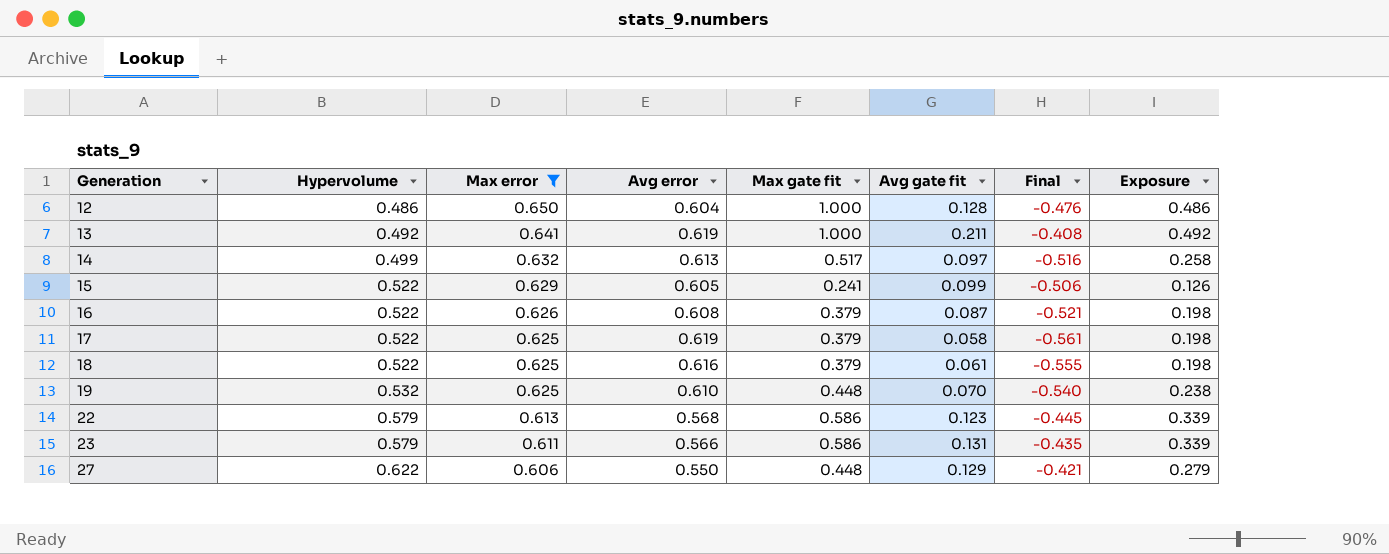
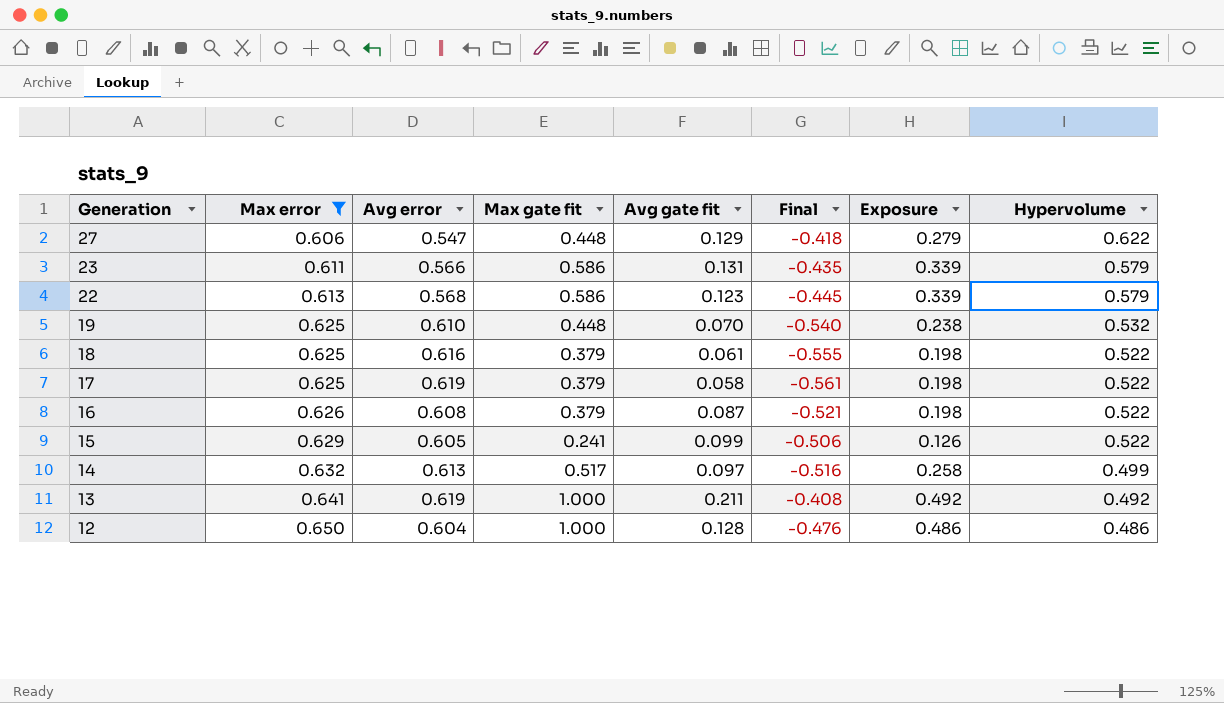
row order: Generation ascending -> Generation descending
column Hypervolume | position: 2 -> 8
27 | Avg error: 0.550 -> 0.547
27 | Final: -0.421 -> -0.418

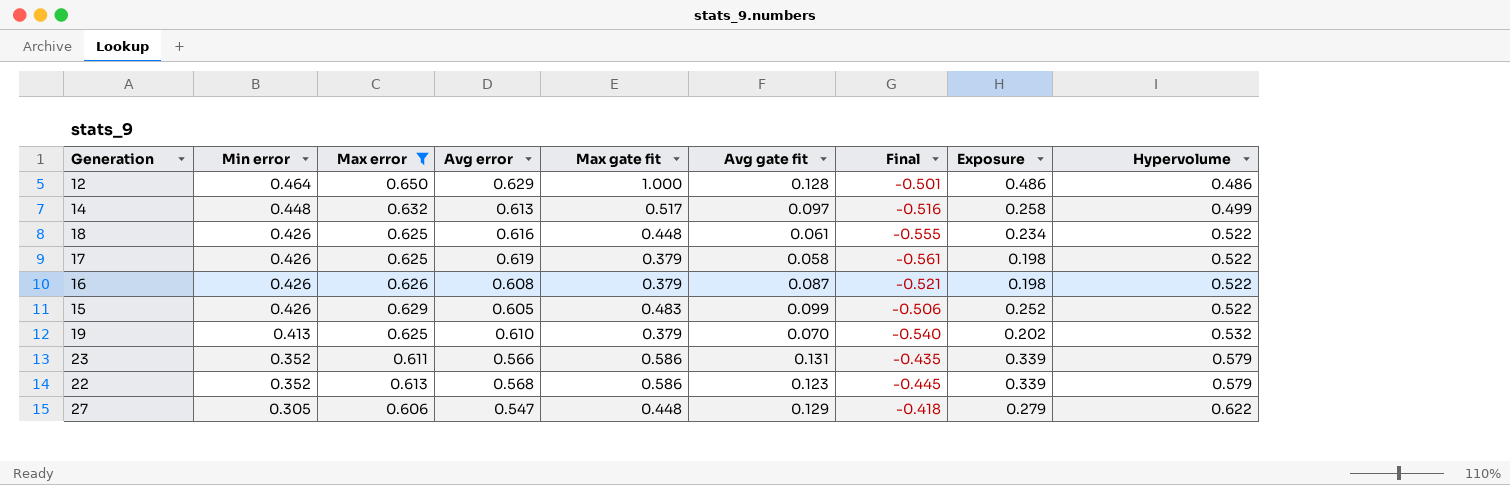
row order: Generation descending -> Min error descending
column Min error | position: none -> 2
row 13: 0.641 | 0.619 | 1.000 | 0.211 | -0.408 | 0.492 | 0.492 -> none
12 | Avg error: 0.604 -> 0.629
12 | Final: -0.476 -> -0.501
18 | Max gate fit: 0.379 -> 0.448
18 | Exposure: 0.198 -> 0.234
15 | Max gate fit: 0.241 -> 0.483
15 | Exposure: 0.126 -> 0.252
19 | Max gate fit: 0.448 -> 0.379
19 | Exposure: 0.238 -> 0.202

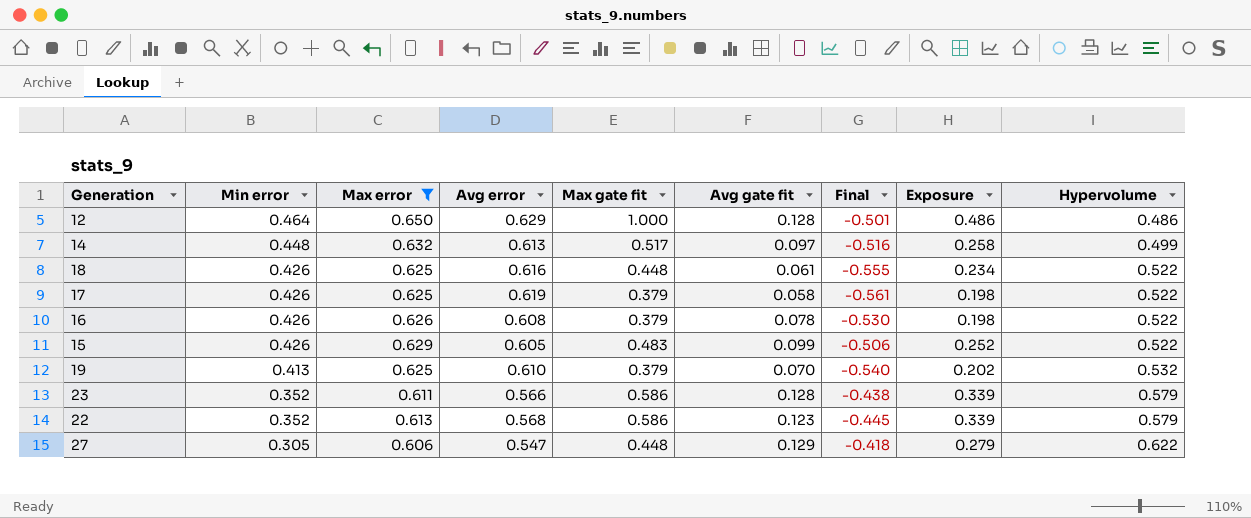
16 | Avg gate fit: 0.087 -> 0.078
16 | Final: -0.521 -> -0.530
23 | Avg gate fit: 0.131 -> 0.128
23 | Final: -0.435 -> -0.438

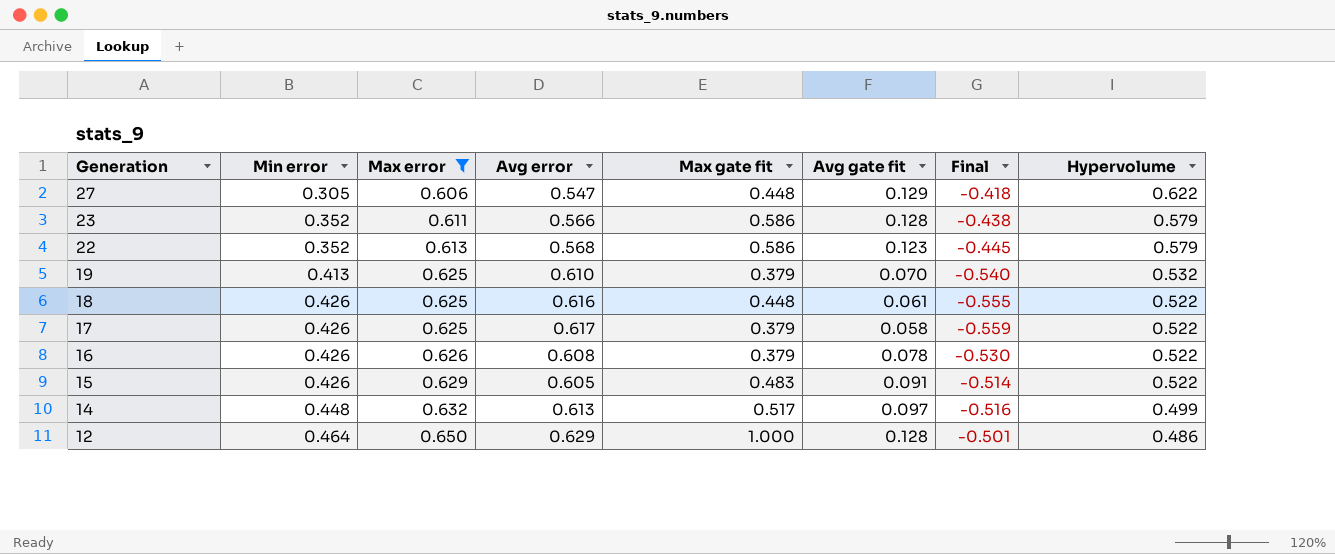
row order: Min error descending -> Generation descending
column Exposure | formula: [Max gate fit] * [Hypervolume] -> none
17 | Avg error: 0.619 -> 0.617
17 | Final: -0.561 -> -0.559
15 | Avg gate fit: 0.099 -> 0.091
15 | Final: -0.506 -> -0.514

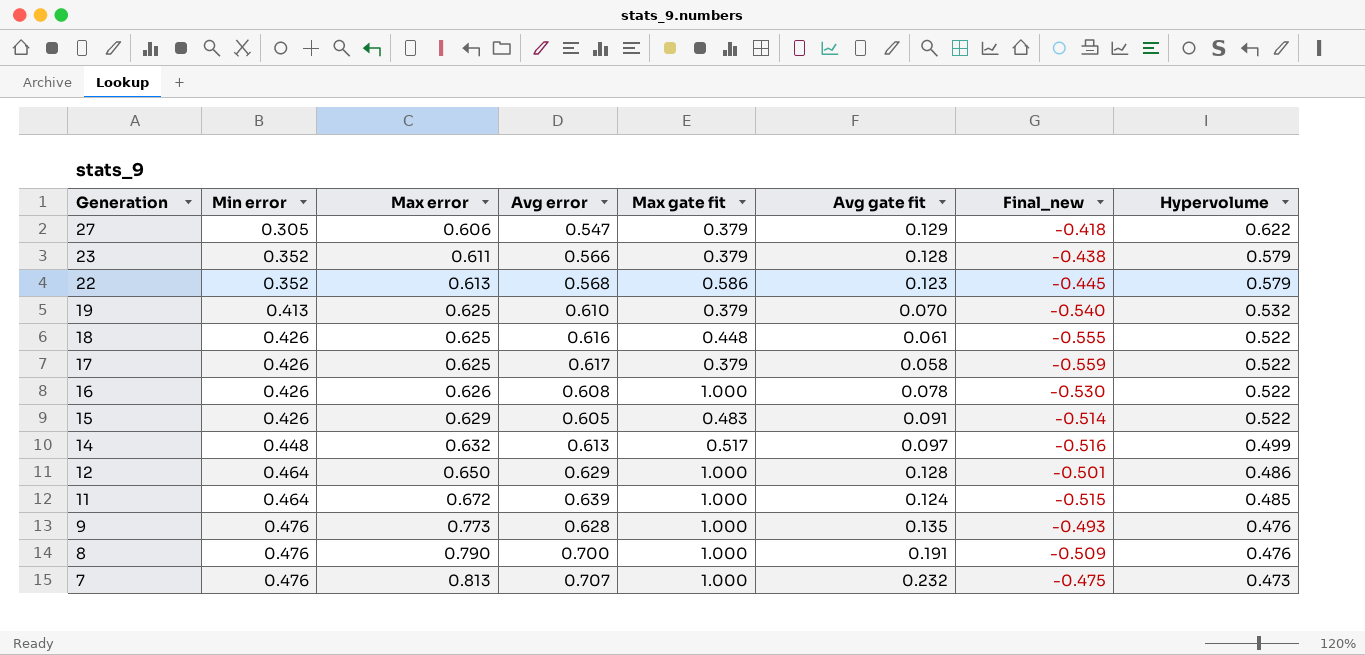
filter: Max error <= 0.650 -> none
column name: Final -> Final_new
27 | Max gate fit: 0.448 -> 0.379
23 | Max gate fit: 0.586 -> 0.379
16 | Max gate fit: 0.379 -> 1.000

